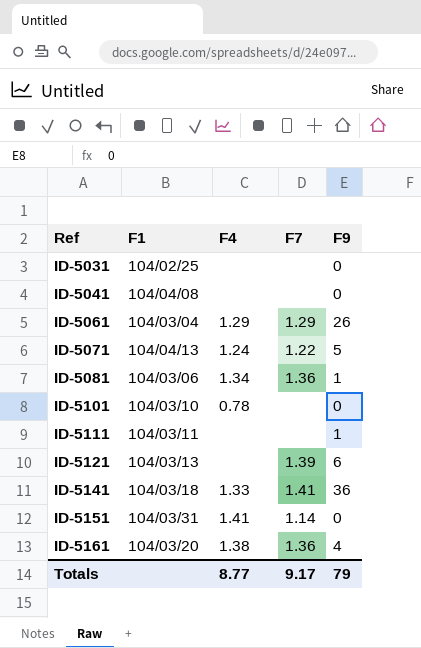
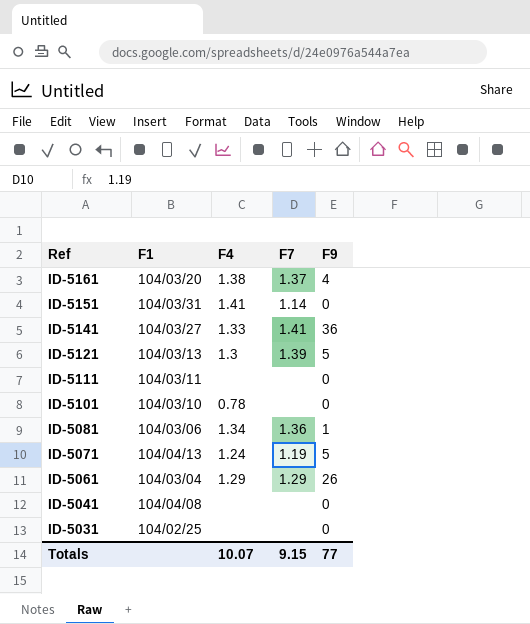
row order: Ref ascending -> Ref descending
ID-5161 | F7: 1.36 -> 1.37
ID-5141 | F1: 104/03/18 -> 104/03/27
ID-5121 | F4: none -> 1.3
ID-5121 | F9: 6 -> 5
ID-5111 | F9: 1 -> 0
ID-5071 | F7: 1.22 -> 1.19
Totals | F4: 8.77 -> 10.07
Totals | F7: 9.17 -> 9.15
Totals | F9: 79 -> 77

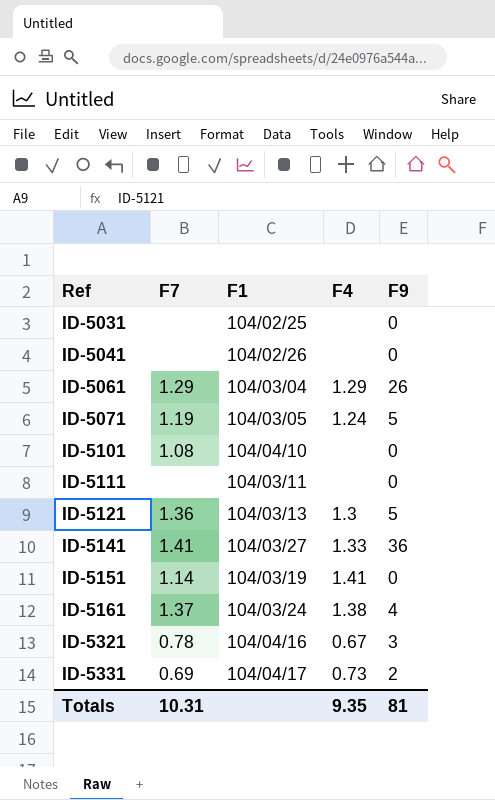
row order: Ref descending -> Ref ascending
column F7 | position: 4 -> 2
row ID-5081: 104/03/06 | 1.34 | 1.36 | 1 -> none
ID-5041 | F1: 104/04/08 -> 104/02/26
ID-5071 | F1: 104/04/13 -> 104/03/05
ID-5101 | F7: none -> 1.08
ID-5101 | F1: 104/03/10 -> 104/04/10
ID-5101 | F4: 0.78 -> none
ID-5121 | F7: 1.39 -> 1.36
ID-5151 | F1: 104/03/31 -> 104/03/19
ID-5161 | F1: 104/03/20 -> 104/03/24
row ID-5321: none -> 0.78 | 104/04/16 | 0.67 | 3
row ID-5331: none -> 0.69 | 104/04/17 | 0.73 | 2
Totals | F7: 9.15 -> 10.31
Totals | F4: 10.07 -> 9.35
Totals | F9: 77 -> 81

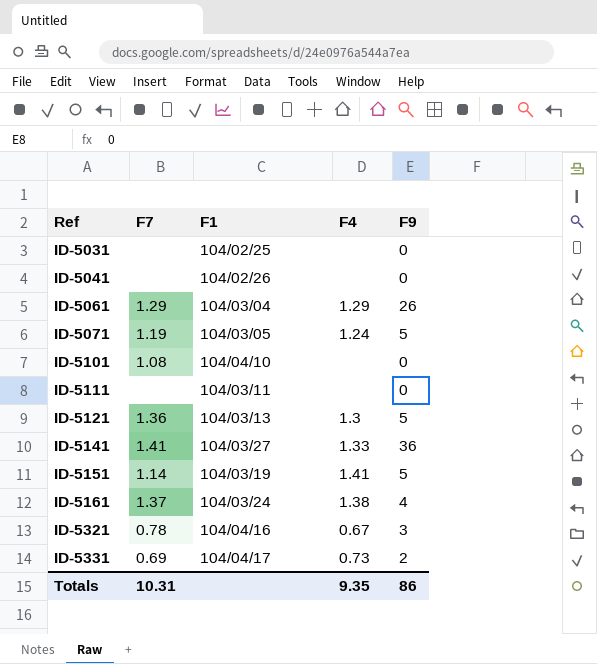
ID-5151 | F9: 0 -> 5
Totals | F9: 81 -> 86

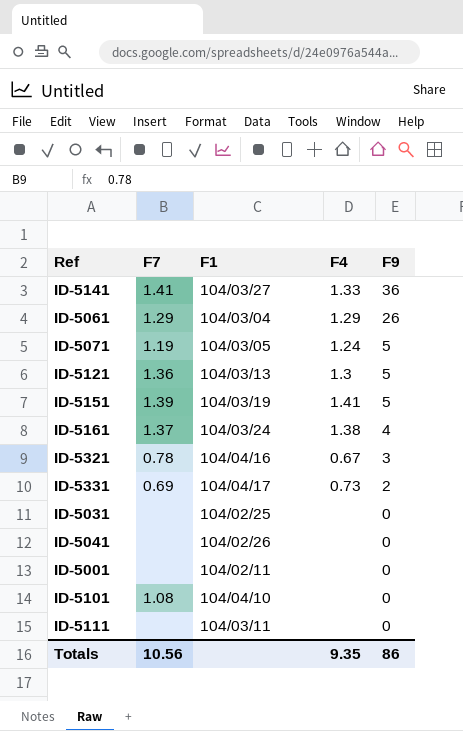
row order: Ref ascending -> F9 descending
ID-5151 | F7: 1.14 -> 1.39
row ID-5001: none -> none | 104/02/11 | none | 0
Totals | F7: 10.31 -> 10.56

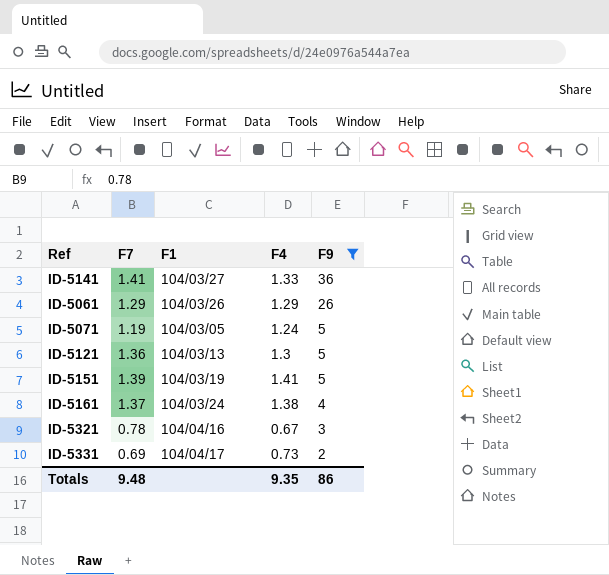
filter: none -> F9 != 0
ID-5061 | F1: 104/03/04 -> 104/03/26
Totals | F7: 10.56 -> 9.48

